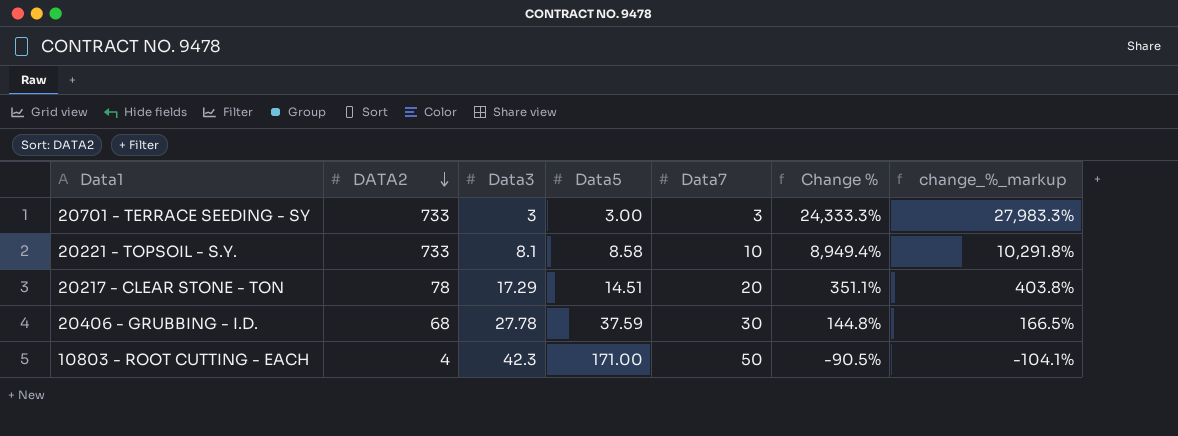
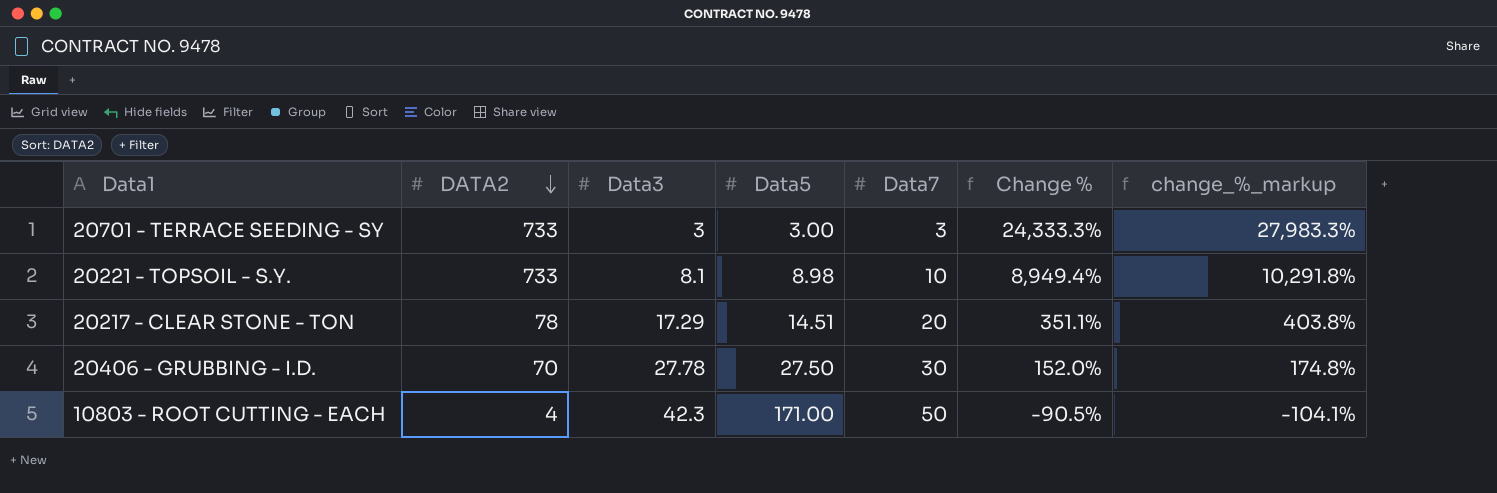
20221 - TOPSOIL - S.Y. | Data5: 8.58 -> 8.98
20406 - GRUBBING - I.D. | DATA2: 68 -> 70
20406 - GRUBBING - I.D. | Data5: 37.59 -> 27.50
20406 - GRUBBING - I.D. | Change %: 144.8% -> 152.0%
20406 - GRUBBING - I.D. | change_%_markup: 166.5% -> 174.8%

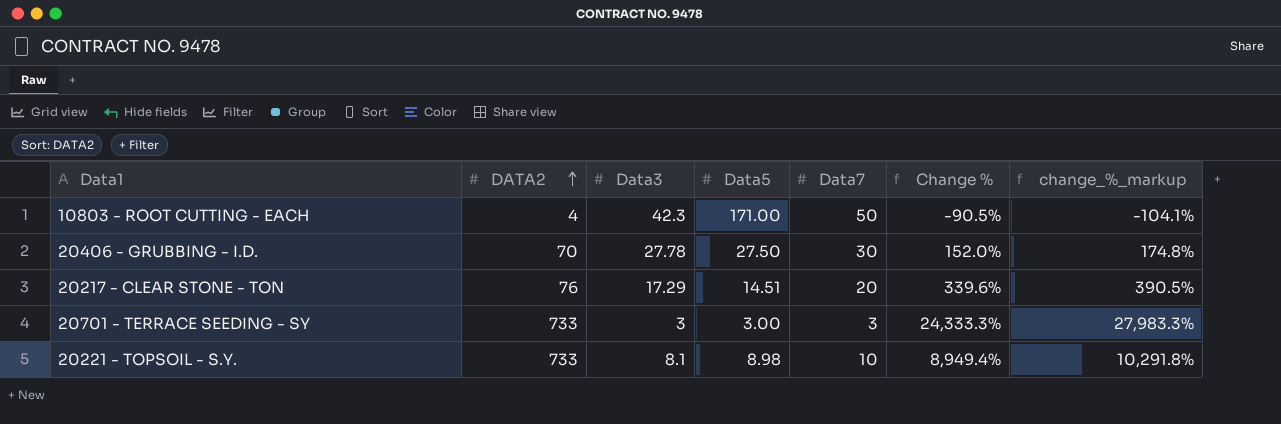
row order: DATA2 descending -> DATA2 ascending
20217 - CLEAR STONE - TON | DATA2: 78 -> 76
20217 - CLEAR STONE - TON | Change %: 351.1% -> 339.6%
20217 - CLEAR STONE - TON | change_%_markup: 403.8% -> 390.5%

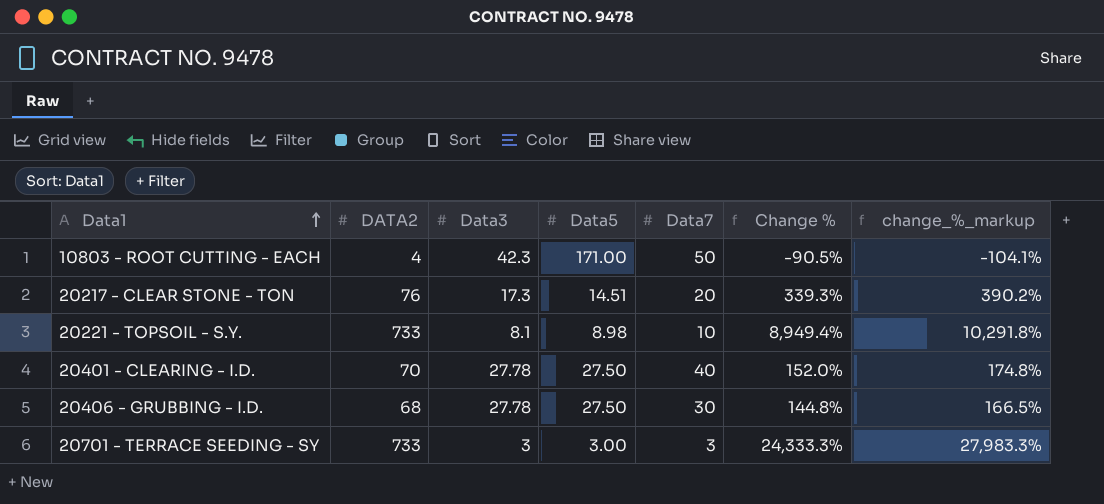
row order: DATA2 ascending -> Data1 ascending
20217 - CLEAR STONE - TON | Data3: 17.29 -> 17.3
20217 - CLEAR STONE - TON | Change %: 339.6% -> 339.3%
20217 - CLEAR STONE - TON | change_%_markup: 390.5% -> 390.2%
row 20401 - CLEARING - I.D.: none -> 70 | 27.78 | 27.50 | 40 | 152.0% | 174.8%
20406 - GRUBBING - I.D. | DATA2: 70 -> 68
20406 - GRUBBING - I.D. | Change %: 152.0% -> 144.8%
20406 - GRUBBING - I.D. | change_%_markup: 174.8% -> 166.5%

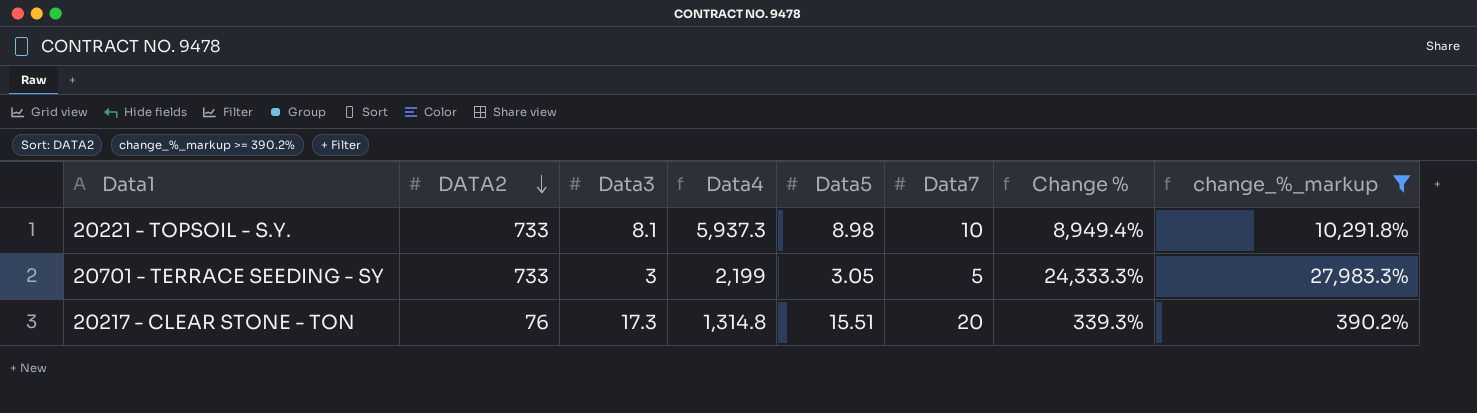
filter: none -> change_%_markup >= 390.2%
row order: Data1 ascending -> DATA2 descending
column Data4 | formula: none -> [DATA2] * [Data3]
20701 - TERRACE SEEDING - SY | Data5: 3.00 -> 3.05
20701 - TERRACE SEEDING - SY | Data7: 3 -> 5
20217 - CLEAR STONE - TON | Data5: 14.51 -> 15.51

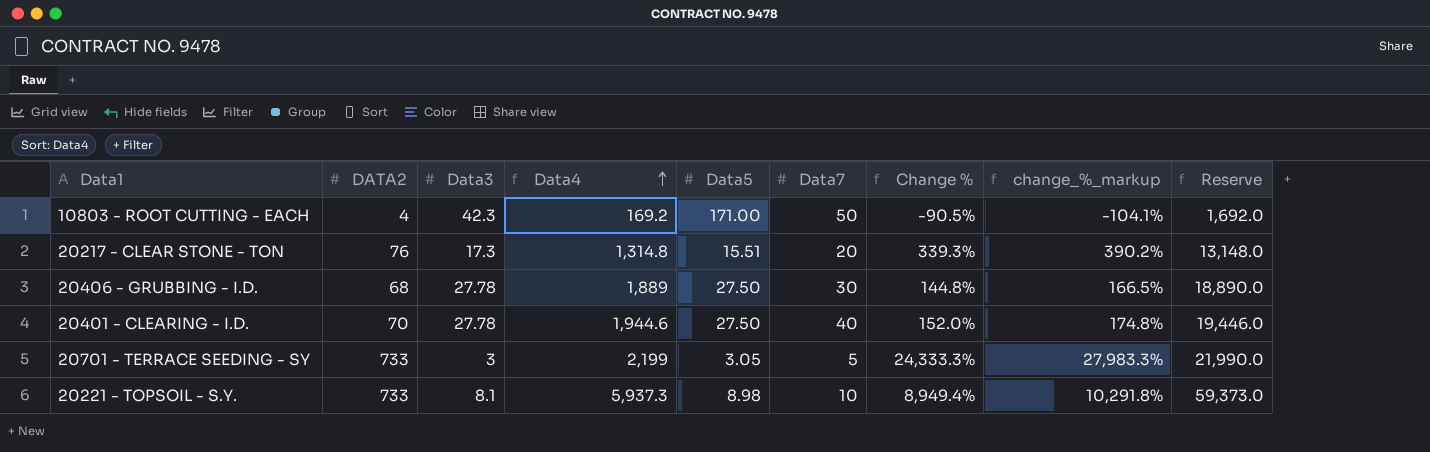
filter: change_%_markup >= 390.2% -> none
row order: DATA2 descending -> Data4 ascending
column Reserve | formula: none -> [Data4] * 10

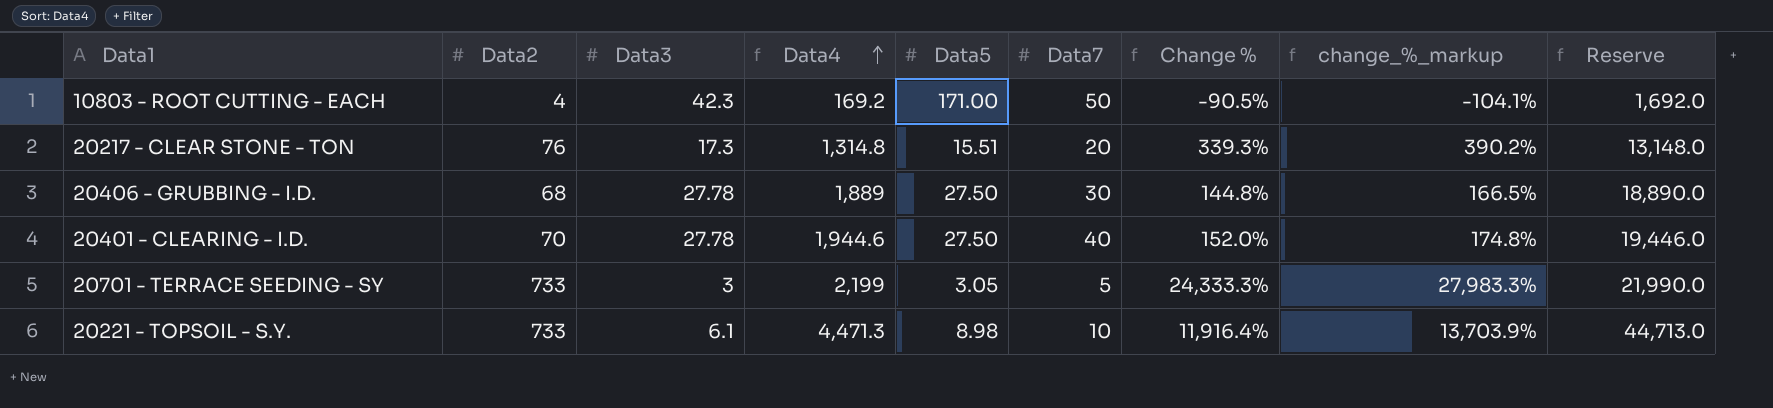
column name: DATA2 -> Data2
20221 - TOPSOIL - S.Y. | Data3: 8.1 -> 6.1
20221 - TOPSOIL - S.Y. | Data4: 5,937.3 -> 4,471.3
20221 - TOPSOIL - S.Y. | Change %: 8,949.4% -> 11,916.4%
20221 - TOPSOIL - S.Y. | change_%_markup: 10,291.8% -> 13,703.9%
20221 - TOPSOIL - S.Y. | Reserve: 59,373.0 -> 44,713.0

